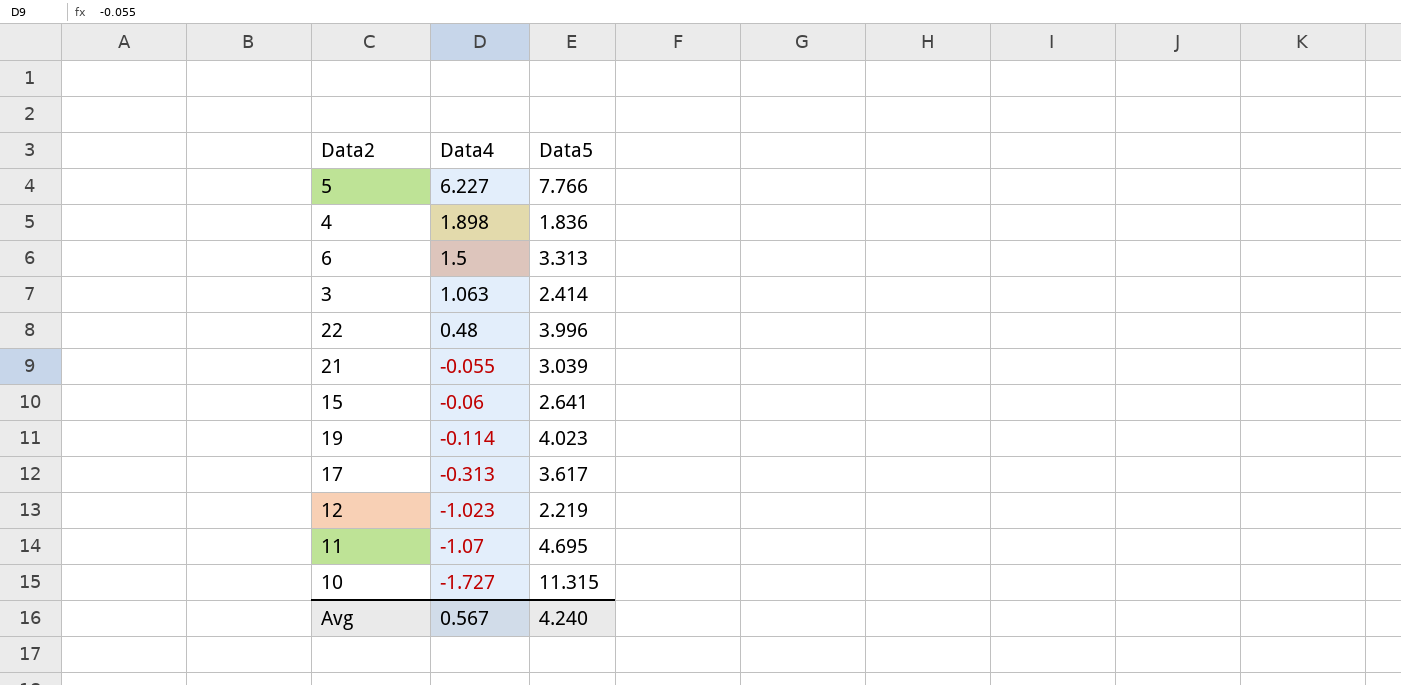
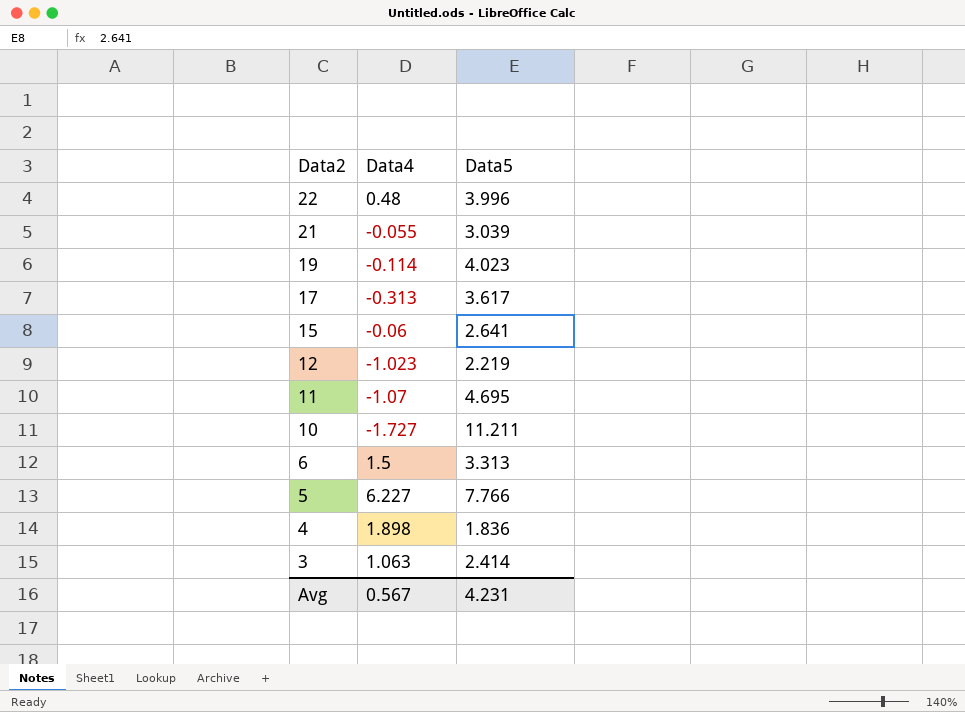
row order: Data4 descending -> Data2 descending
10 | Data5: 11.315 -> 11.211
Avg | Data5: 4.240 -> 4.231

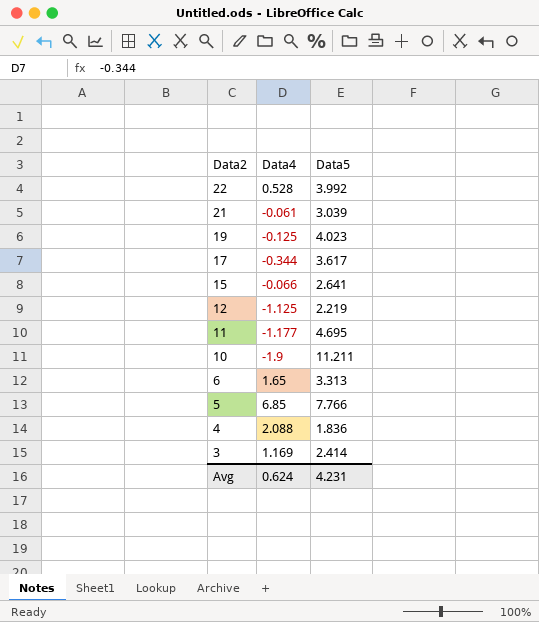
22 | Data4: 0.48 -> 0.528
22 | Data5: 3.996 -> 3.992
21 | Data4: -0.055 -> -0.061
19 | Data4: -0.114 -> -0.125
17 | Data4: -0.313 -> -0.344
15 | Data4: -0.06 -> -0.066
12 | Data4: -1.023 -> -1.125
11 | Data4: -1.07 -> -1.177
10 | Data4: -1.727 -> -1.9
6 | Data4: 1.5 -> 1.65
5 | Data4: 6.227 -> 6.85
4 | Data4: 1.898 -> 2.088
3 | Data4: 1.063 -> 1.169
Avg | Data4: 0.567 -> 0.624

